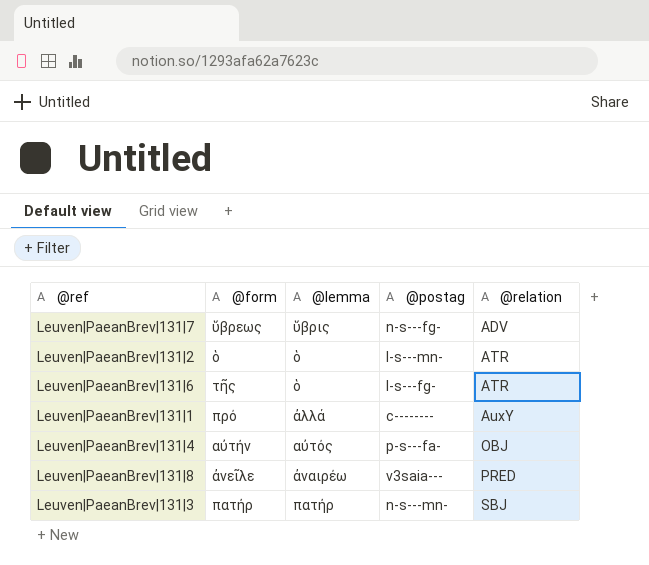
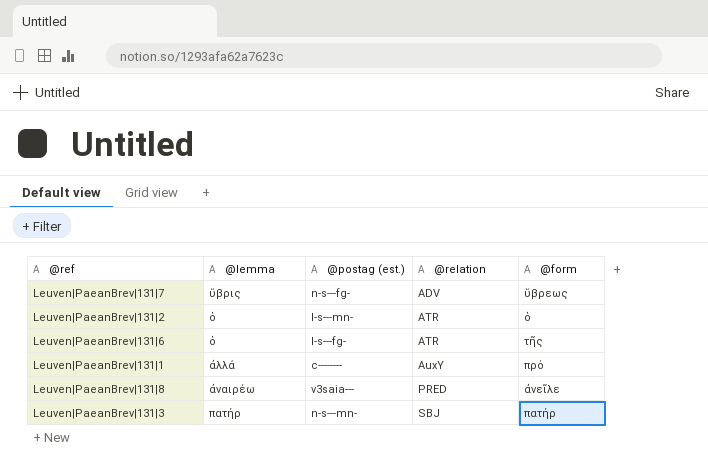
column name: @postag -> @postag (est.)
column @form | position: 2 -> 5
row Leuven|PaeanBrev|131|4: αὐτήν | αὐτός | p-s---fa- | OBJ -> none

